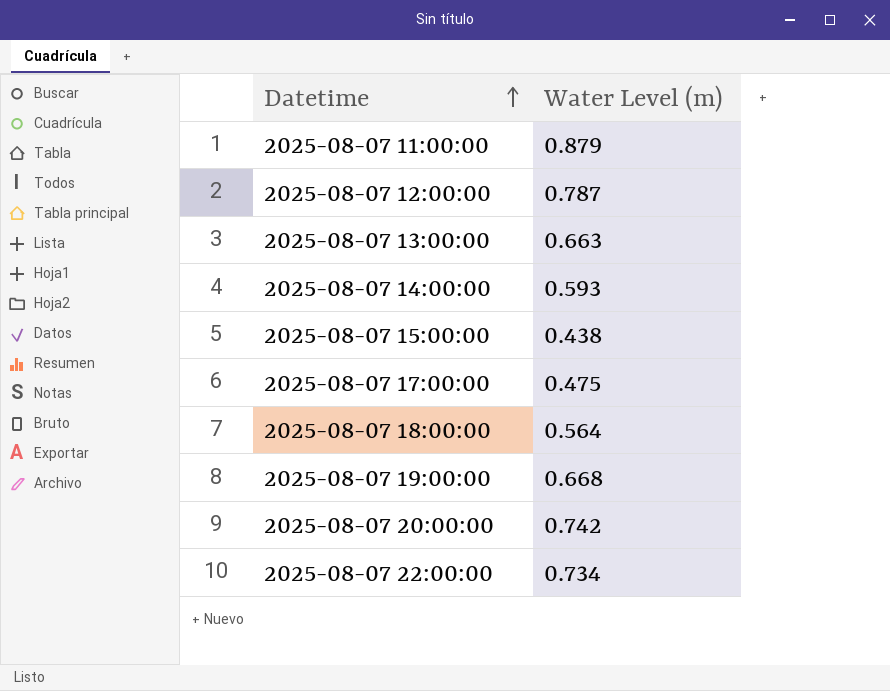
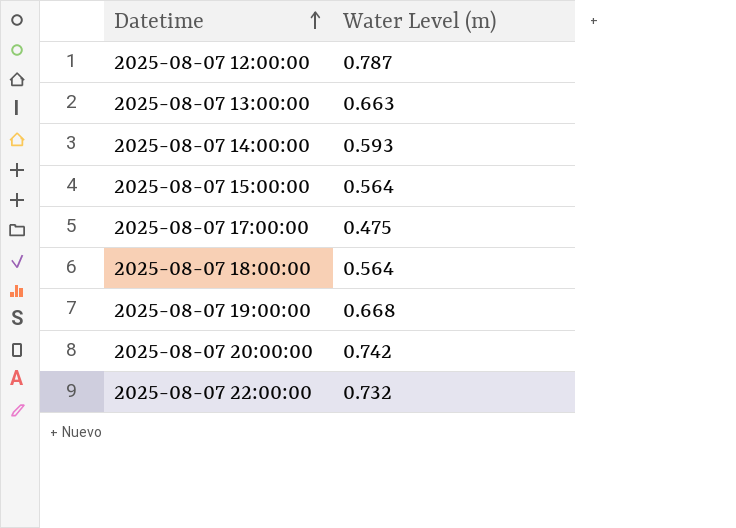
row 2025-08-07 11:00:00: 0.879 -> none
2025-08-07 15:00:00 | Water Level (m): 0.438 -> 0.564
2025-08-07 22:00:00 | Water Level (m): 0.734 -> 0.732

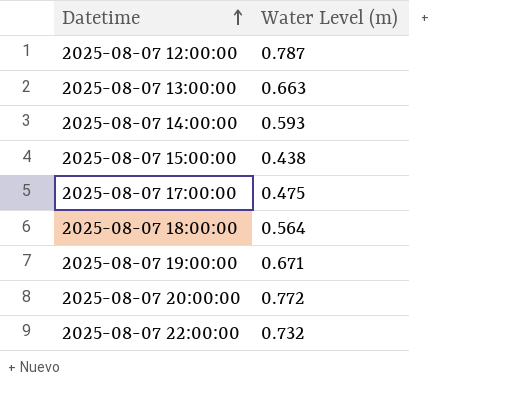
2025-08-07 15:00:00 | Water Level (m): 0.564 -> 0.438
2025-08-07 19:00:00 | Water Level (m): 0.668 -> 0.671
2025-08-07 20:00:00 | Water Level (m): 0.742 -> 0.772

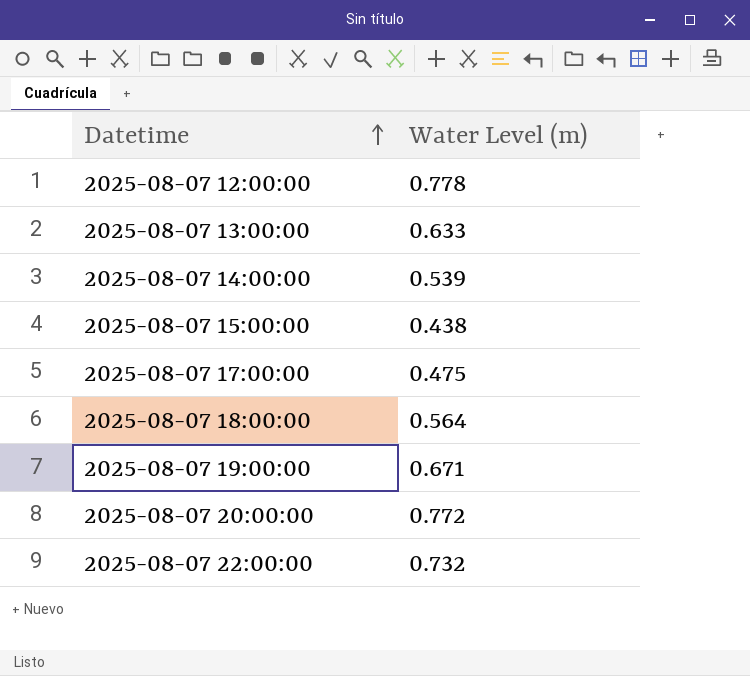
2025-08-07 12:00:00 | Water Level (m): 0.787 -> 0.778
2025-08-07 13:00:00 | Water Level (m): 0.663 -> 0.633
2025-08-07 14:00:00 | Water Level (m): 0.593 -> 0.539

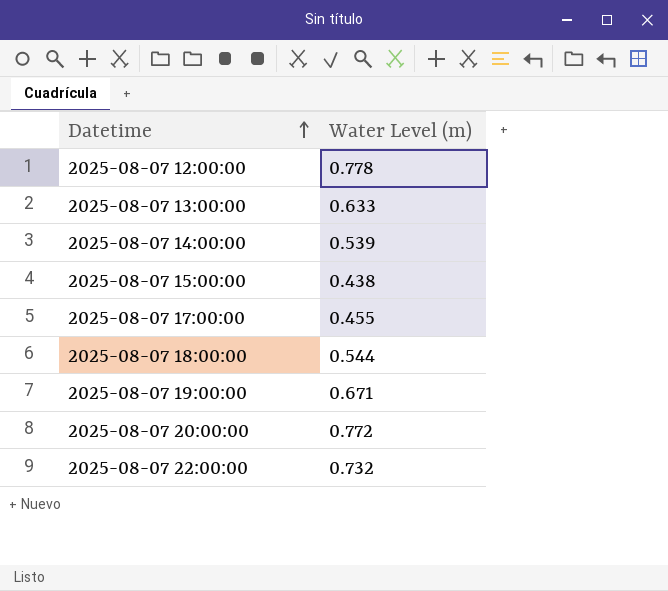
2025-08-07 17:00:00 | Water Level (m): 0.475 -> 0.455
2025-08-07 18:00:00 | Water Level (m): 0.564 -> 0.544

